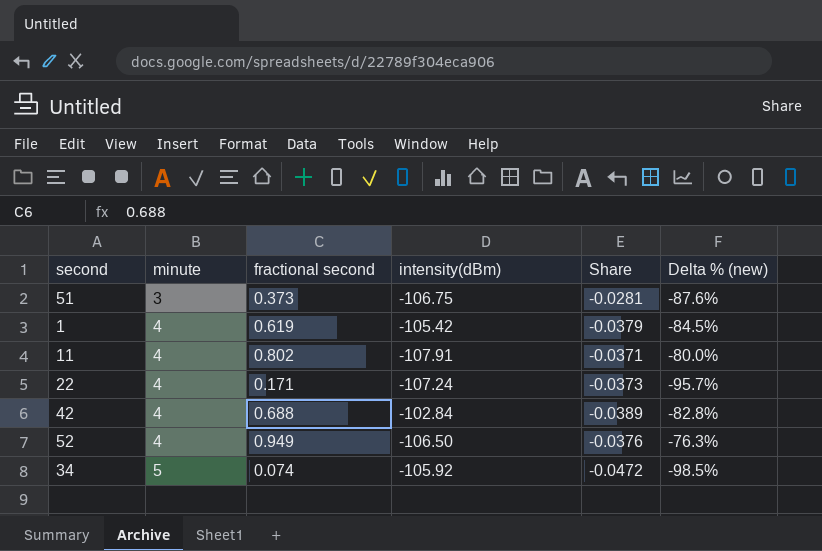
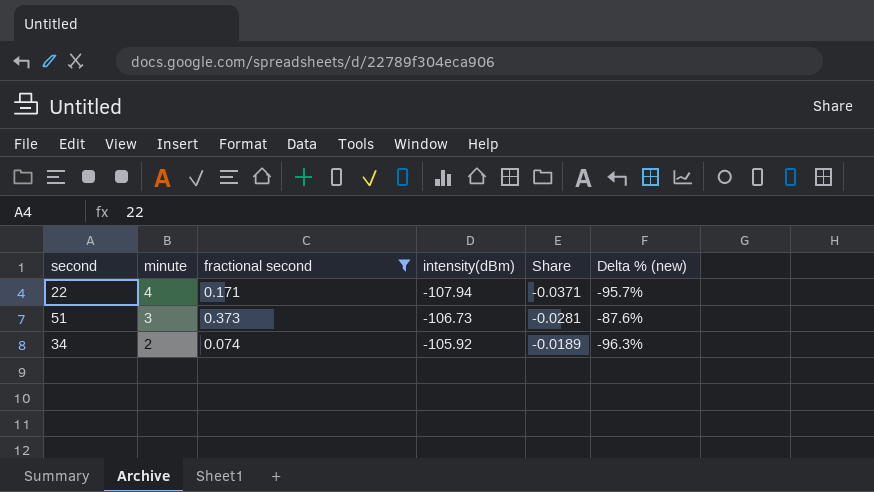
filter: none -> fractional second <= 0.373
row order: minute ascending -> minute descending
22 | intensity(dBm): -107.24 -> -107.94
22 | Share: -0.0373 -> -0.0371
51 | intensity(dBm): -106.75 -> -106.73
34 | minute: 5 -> 2
34 | Share: -0.0472 -> -0.0189
34 | Delta % (new): -98.5% -> -96.3%

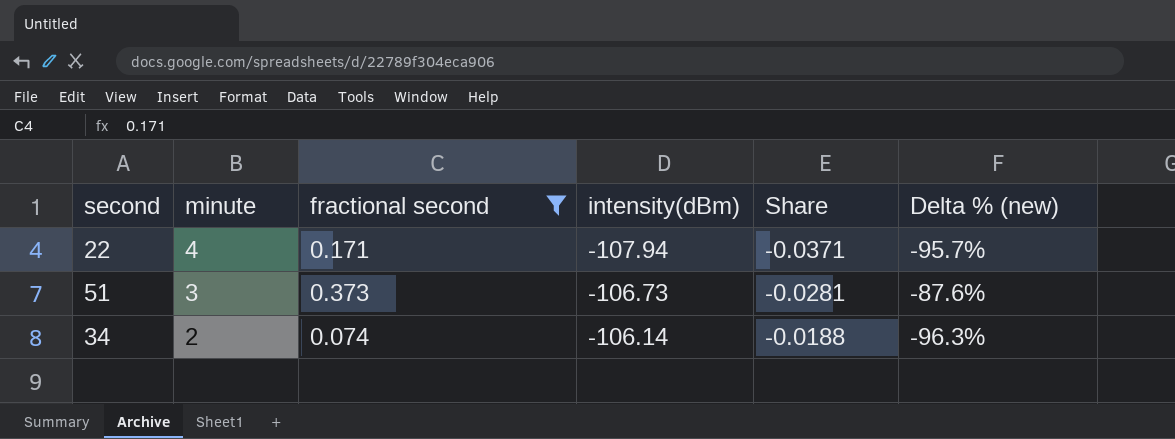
34 | intensity(dBm): -105.92 -> -106.14
34 | Share: -0.0189 -> -0.0188

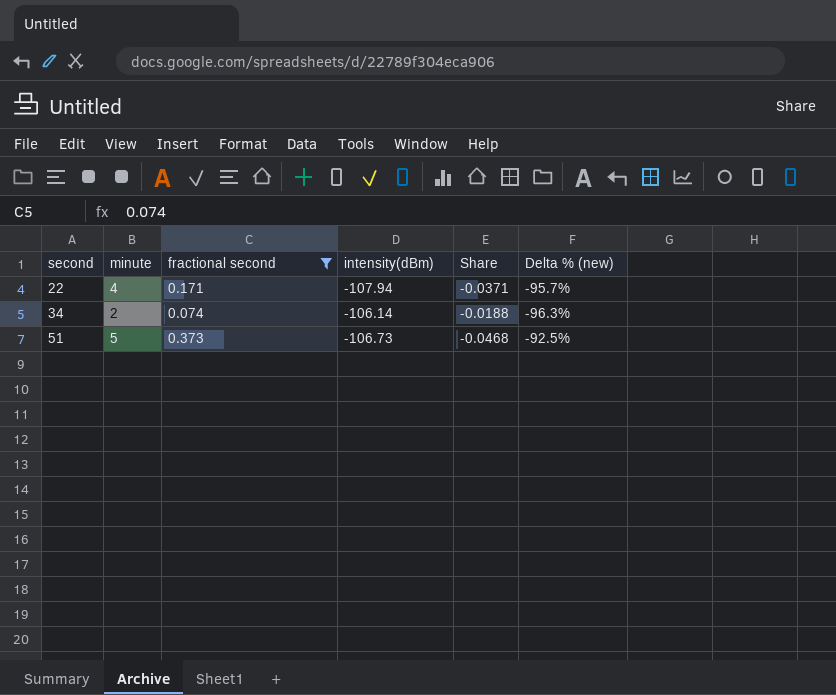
row order: minute descending -> second ascending
51 | minute: 3 -> 5
51 | Share: -0.0281 -> -0.0468
51 | Delta % (new): -87.6% -> -92.5%

